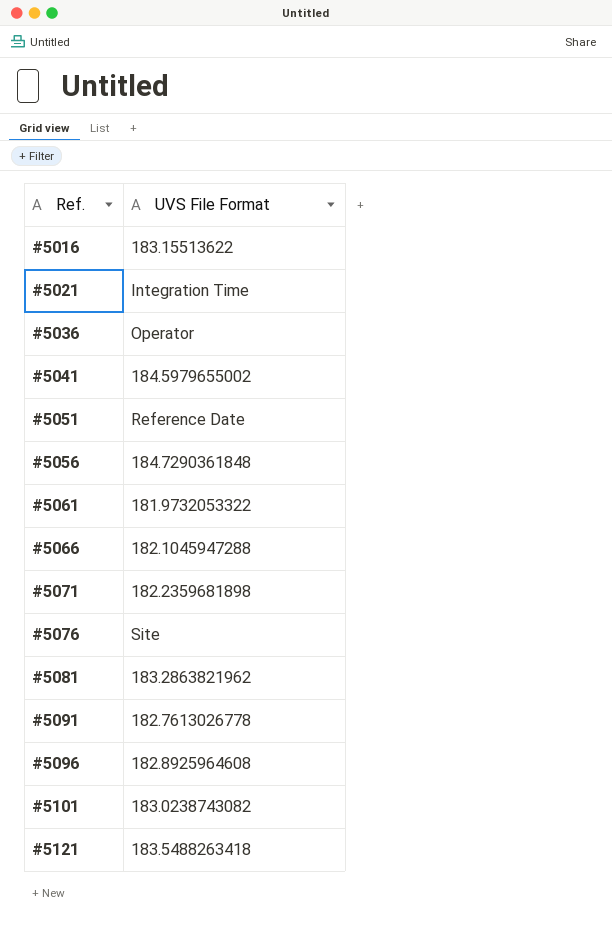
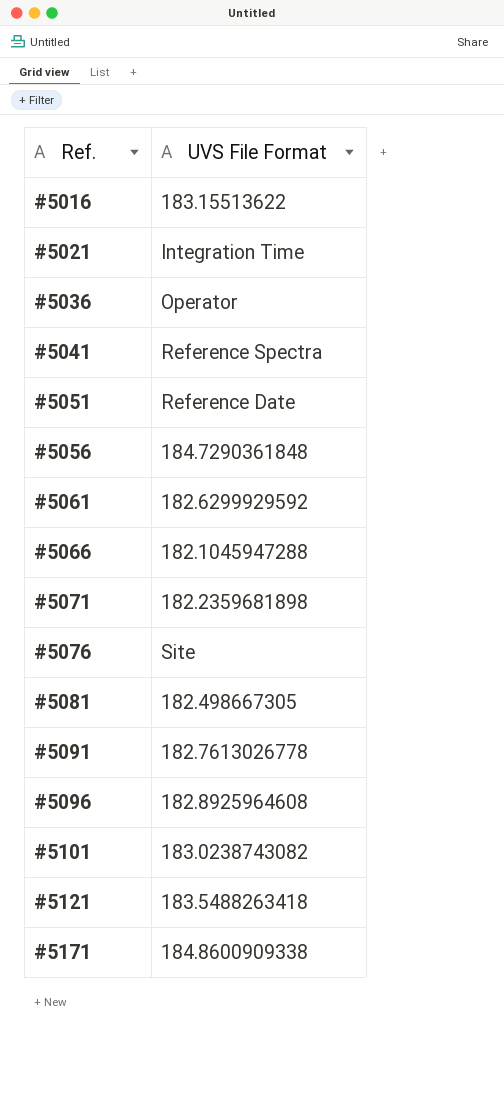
#5041 | UVS File Format: 184.5979655002 -> Reference Spectra
#5061 | UVS File Format: 181.9732053322 -> 182.6299929592
#5081 | UVS File Format: 183.2863821962 -> 182.498667305
row #5171: none -> 184.8600909338

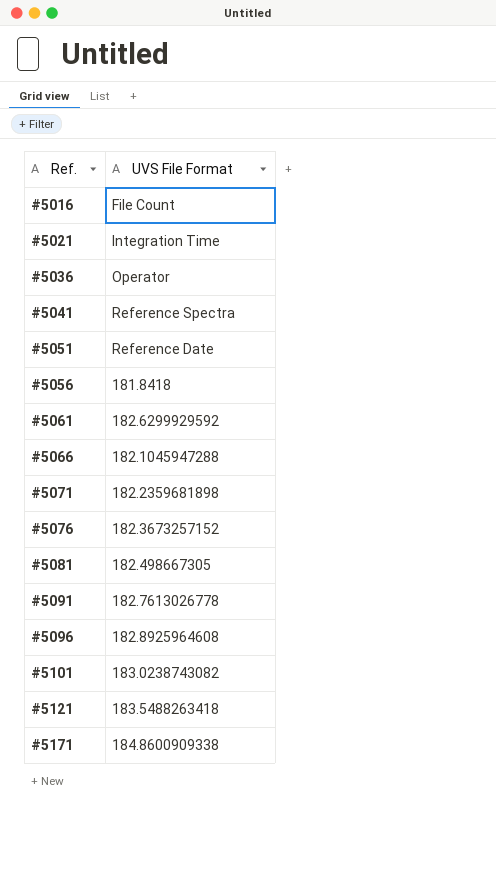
#5016 | UVS File Format: 183.15513622 -> File Count
#5056 | UVS File Format: 184.7290361848 -> 181.8418
#5076 | UVS File Format: Site -> 182.3673257152

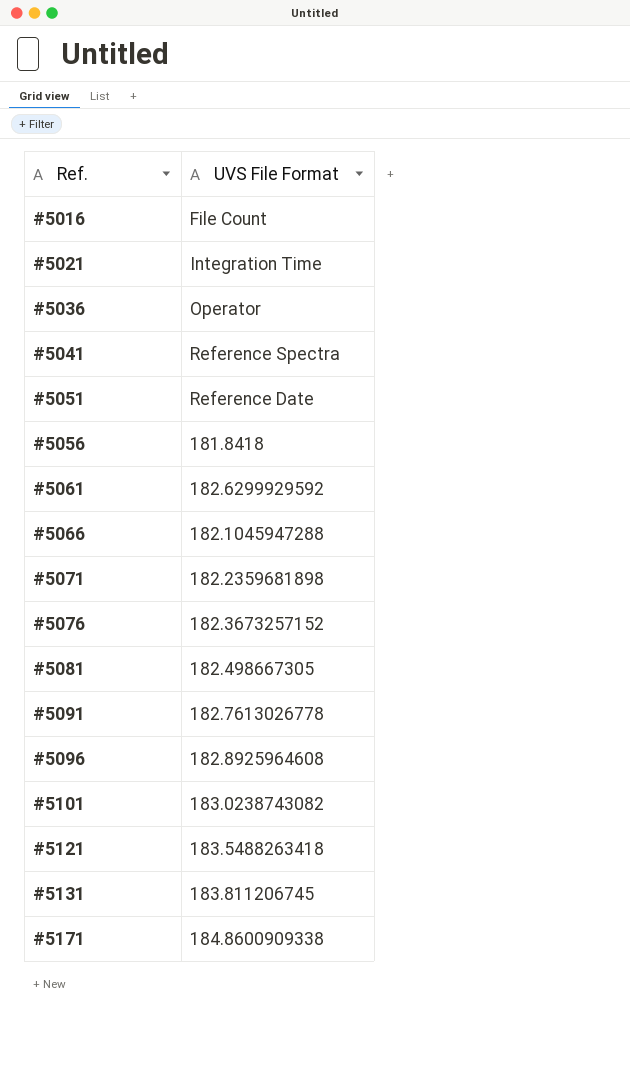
row #5131: none -> 183.811206745

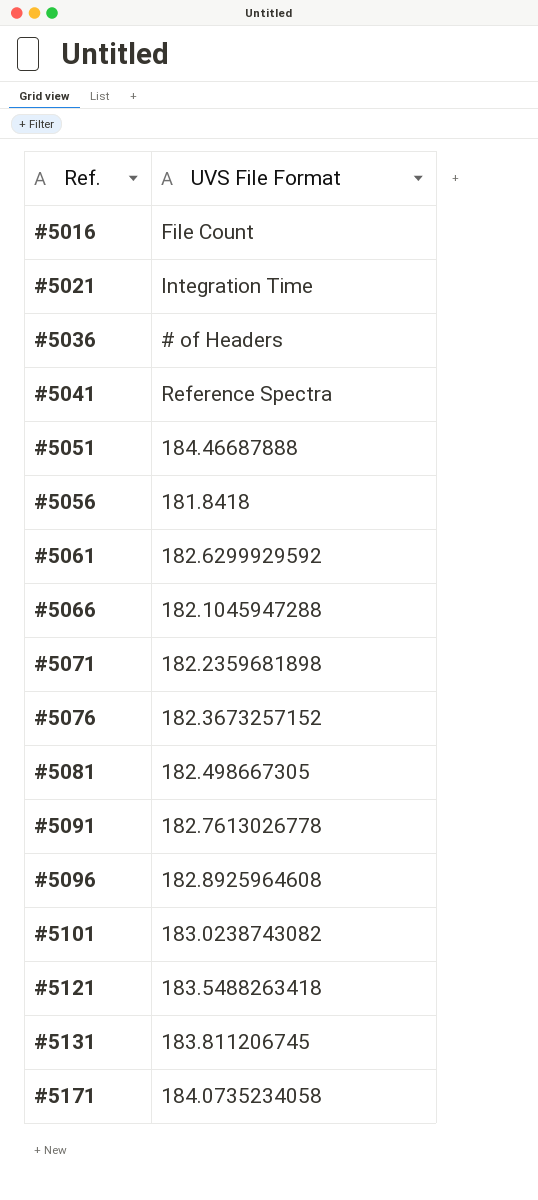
#5036 | UVS File Format: Operator -> # of Headers
#5051 | UVS File Format: Reference Date -> 184.46687888
#5171 | UVS File Format: 184.8600909338 -> 184.0735234058

